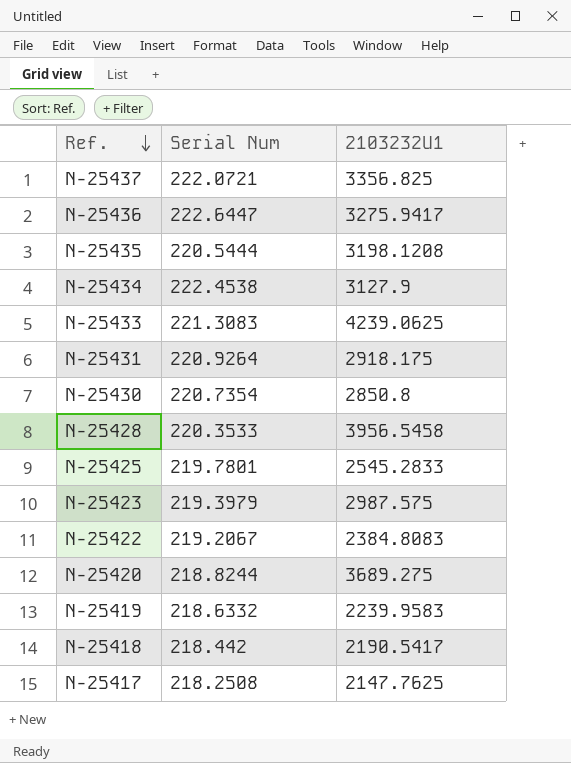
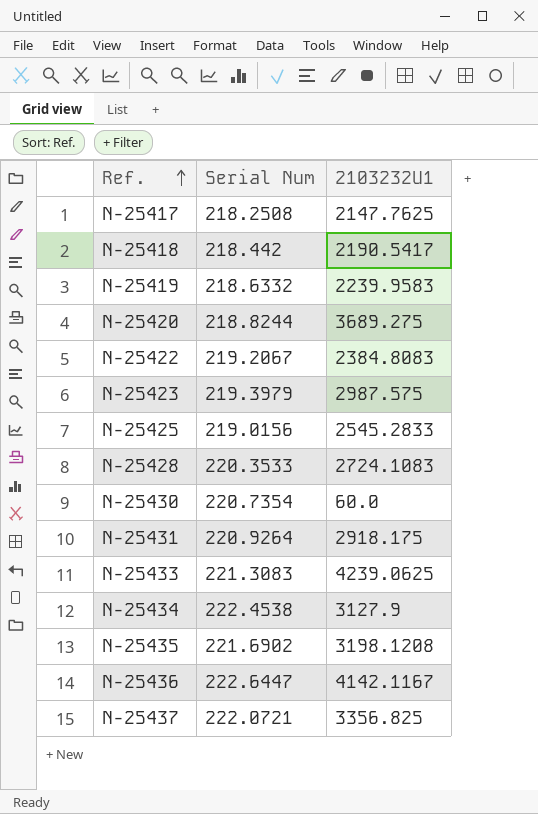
row order: Ref. descending -> Ref. ascending
N-25425 | Serial Num: 219.7801 -> 219.0156
N-25428 | 2103232U1: 3956.5458 -> 2724.1083
N-25430 | 2103232U1: 2850.8 -> 60.0
N-25435 | Serial Num: 220.5444 -> 221.6902
N-25436 | 2103232U1: 3275.9417 -> 4142.1167

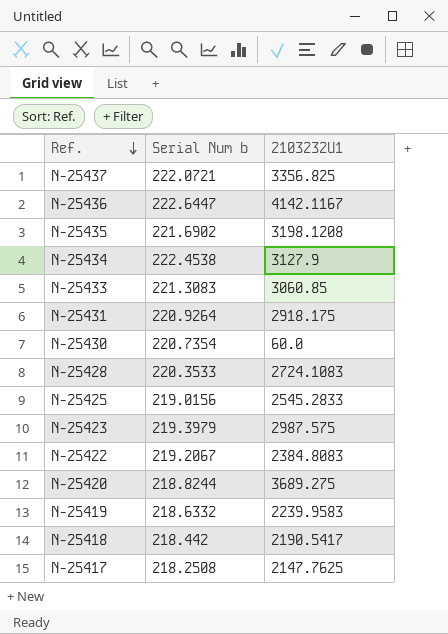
row order: Ref. ascending -> Ref. descending
column name: Serial Num -> Serial Num b
N-25433 | 2103232U1: 4239.0625 -> 3060.85

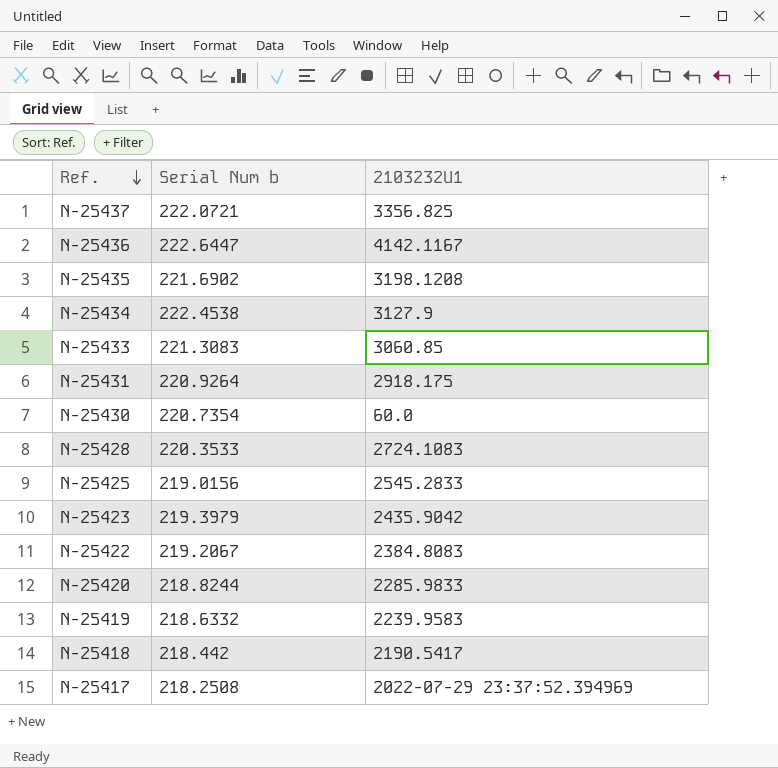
N-25423 | 2103232U1: 2987.575 -> 2435.9042
N-25420 | 2103232U1: 3689.275 -> 2285.9833
N-25417 | 2103232U1: 2147.7625 -> 2022-07-29 23:37:52.394969

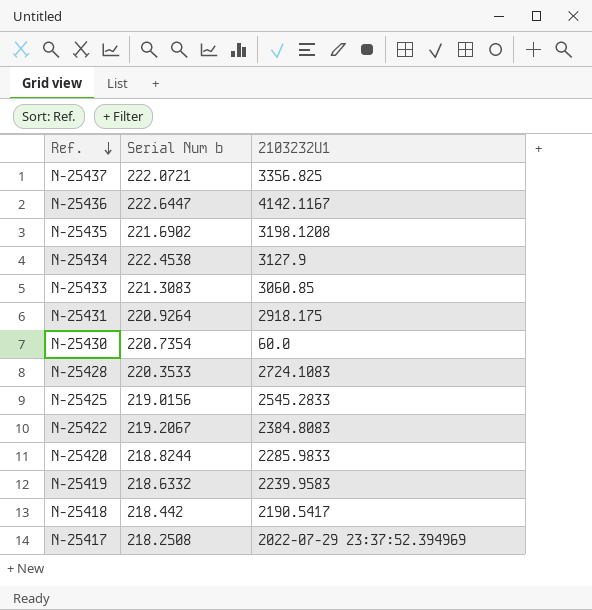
row N-25423: 219.3979 | 2435.9042 -> none

